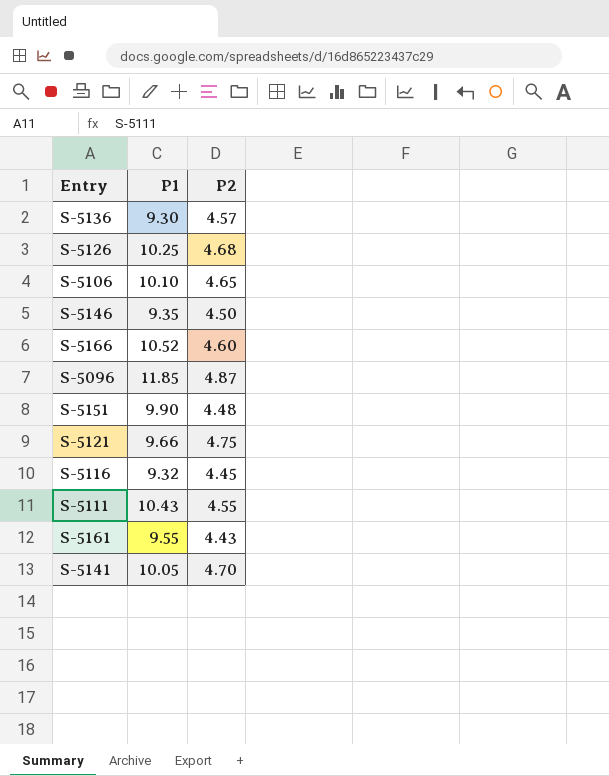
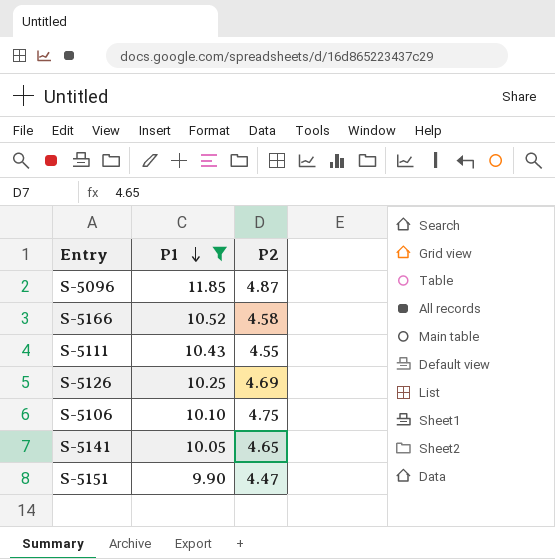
filter: none -> P1 >= 9.90
row order: none -> P1 descending
S-5166 | P2: 4.60 -> 4.58
S-5126 | P2: 4.68 -> 4.69
S-5106 | P2: 4.65 -> 4.75
S-5141 | P2: 4.70 -> 4.65
S-5151 | P2: 4.48 -> 4.47

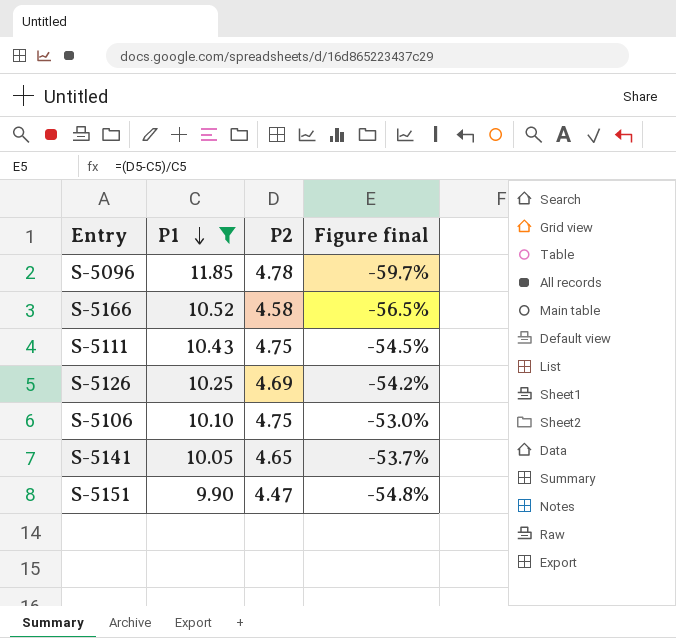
column Figure final | formula: none -> ([P2] - [P1]) / [P1]
S-5096 | P2: 4.87 -> 4.78
S-5111 | P2: 4.55 -> 4.75

